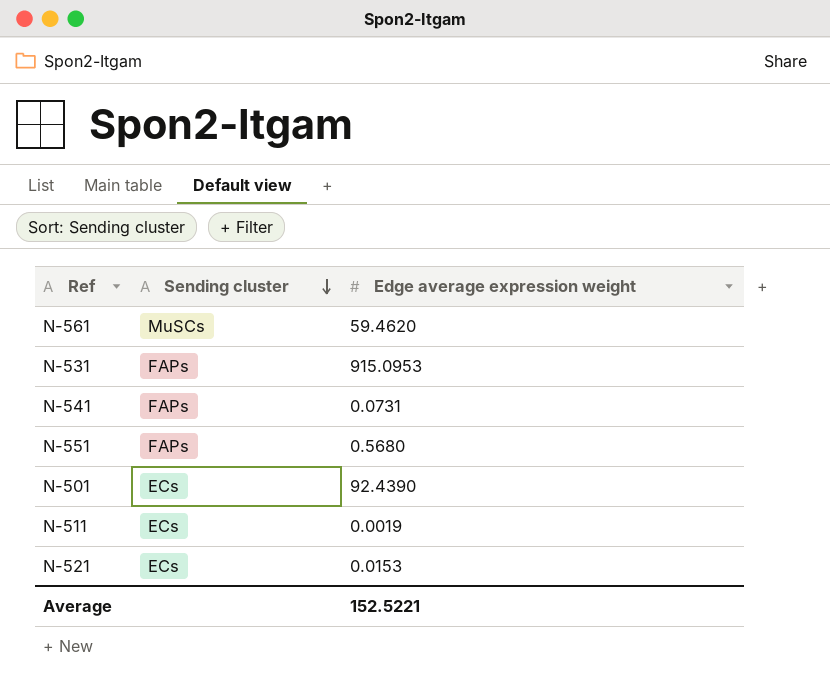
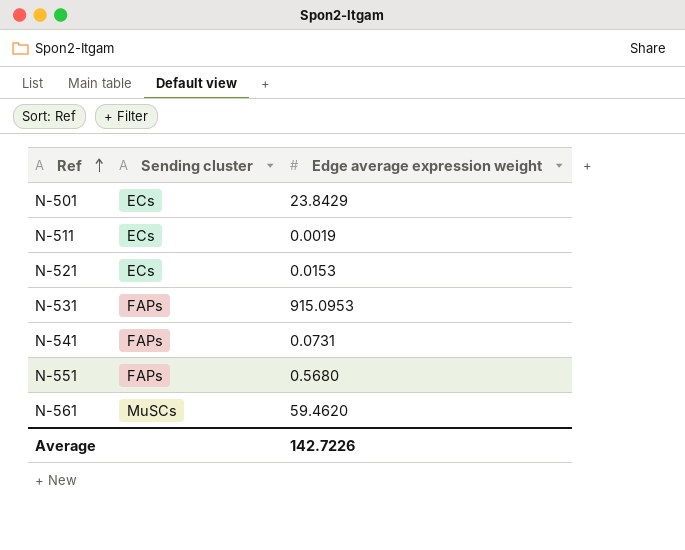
row order: Sending cluster descending -> Ref ascending
N-501 | Edge average expression weight: 92.4390 -> 23.8429
Average | Edge average expression weight: 152.5221 -> 142.7226

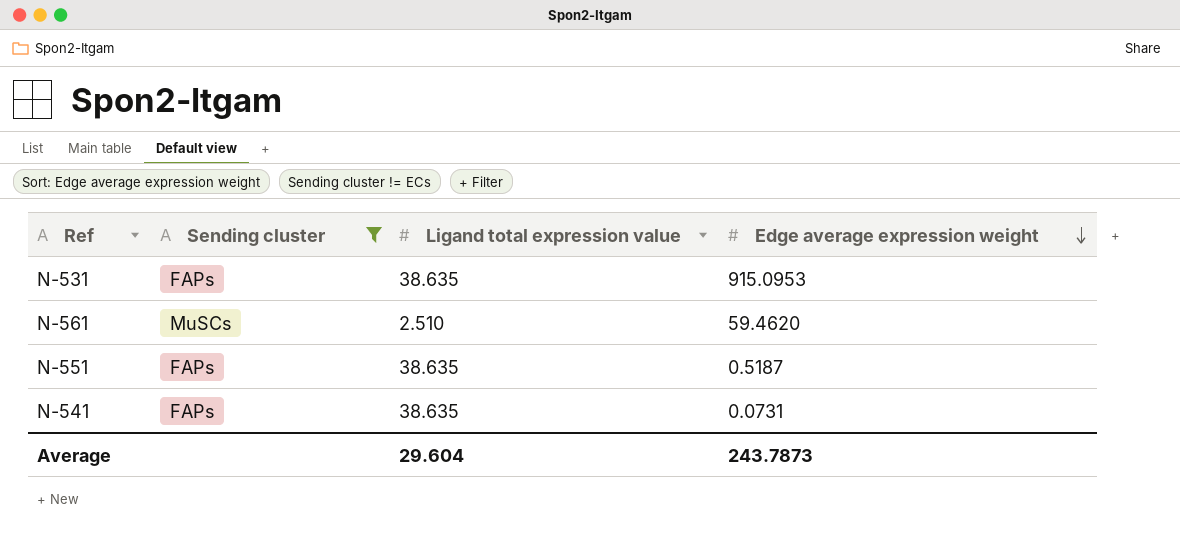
filter: none -> Sending cluster != ECs
row order: Ref ascending -> Edge average expression weight descending
column Ligand total expression value | position: none -> 3
N-551 | Edge average expression weight: 0.5680 -> 0.5187
Average | Edge average expression weight: 142.7226 -> 243.7873

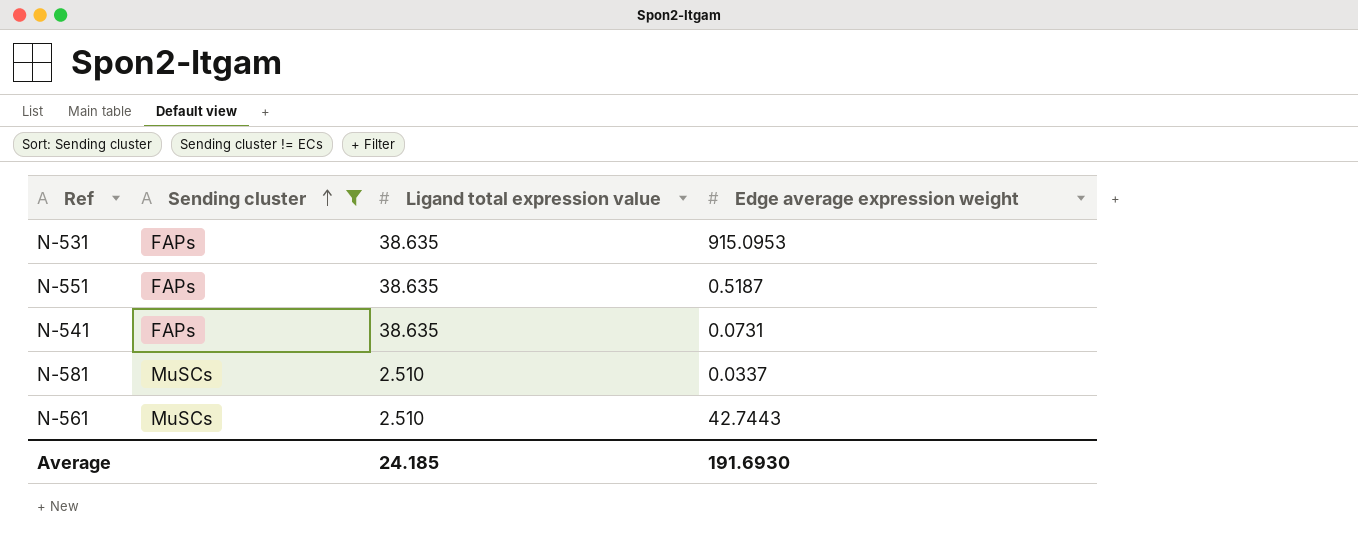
row order: Edge average expression weight descending -> Sending cluster ascending
row N-581: none -> MuSCs | 2.510 | 0.0337
N-561 | Edge average expression weight: 59.4620 -> 42.7443
Average | Ligand total expression value: 29.604 -> 24.185
Average | Edge average expression weight: 243.7873 -> 191.6930

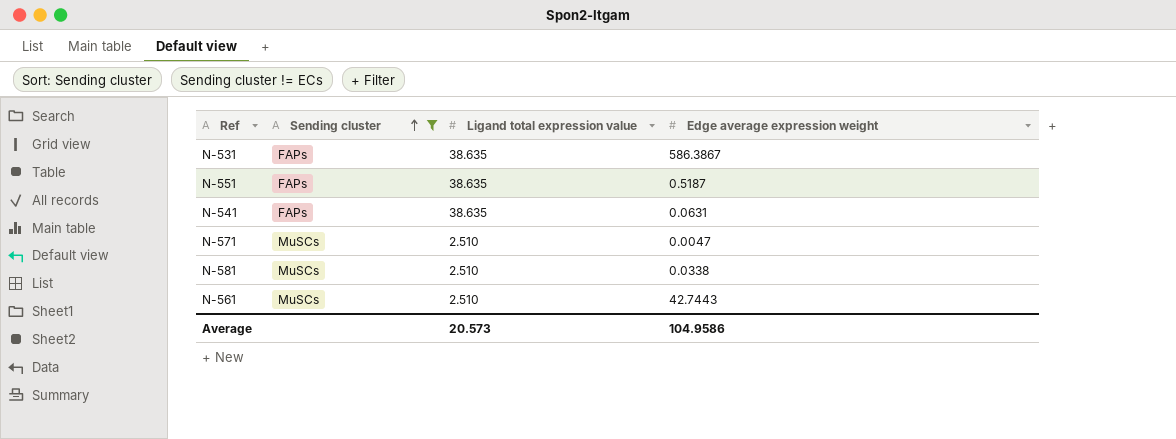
N-531 | Edge average expression weight: 915.0953 -> 586.3867
N-541 | Edge average expression weight: 0.0731 -> 0.0631
row N-571: none -> MuSCs | 2.510 | 0.0047
N-581 | Edge average expression weight: 0.0337 -> 0.0338
Average | Ligand total expression value: 24.185 -> 20.573
Average | Edge average expression weight: 191.6930 -> 104.9586

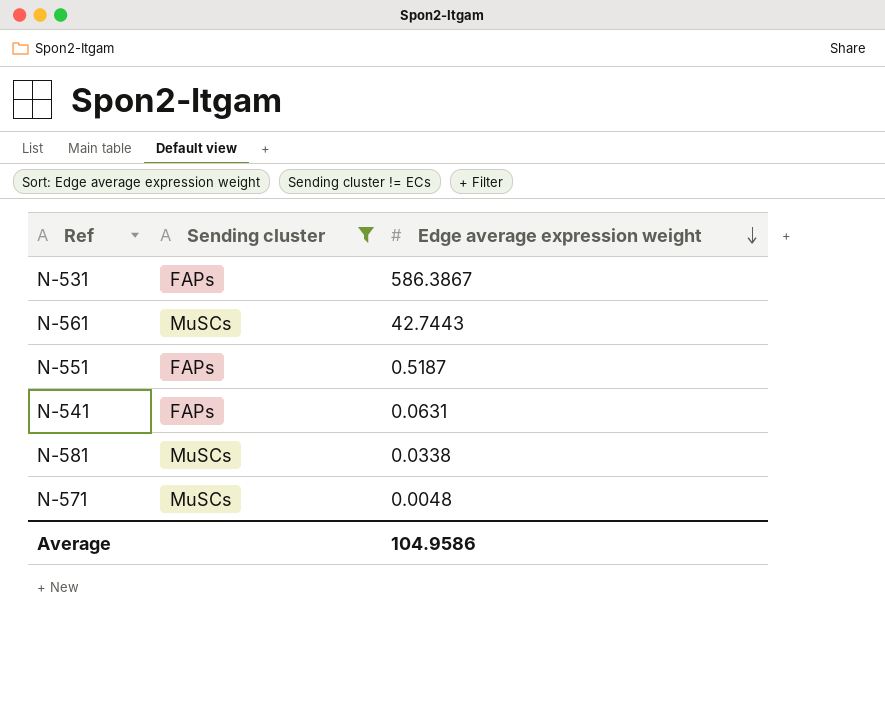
row order: Sending cluster ascending -> Edge average expression weight descending
column Ligand total expression value | position: 3 -> none
N-571 | Edge average expression weight: 0.0047 -> 0.0048

